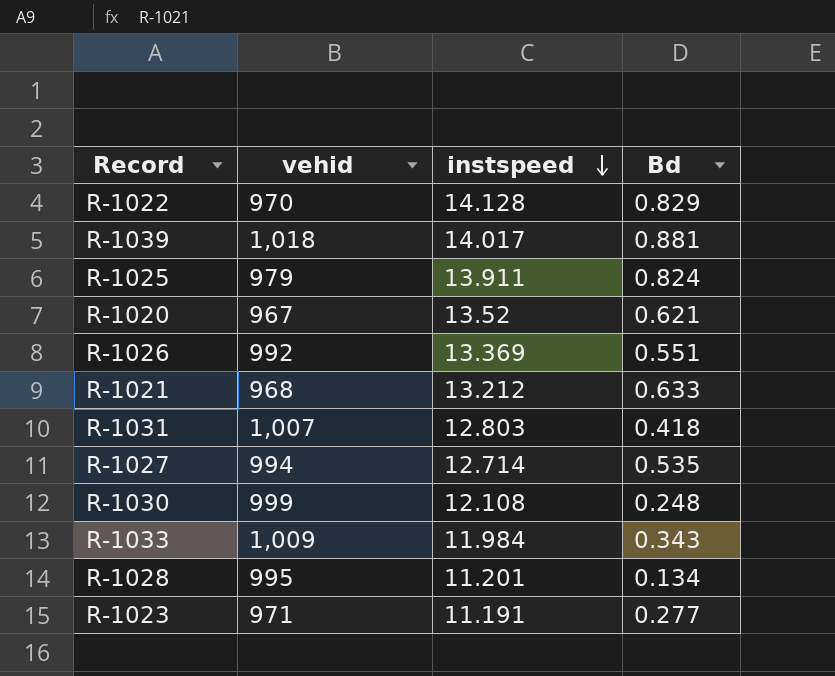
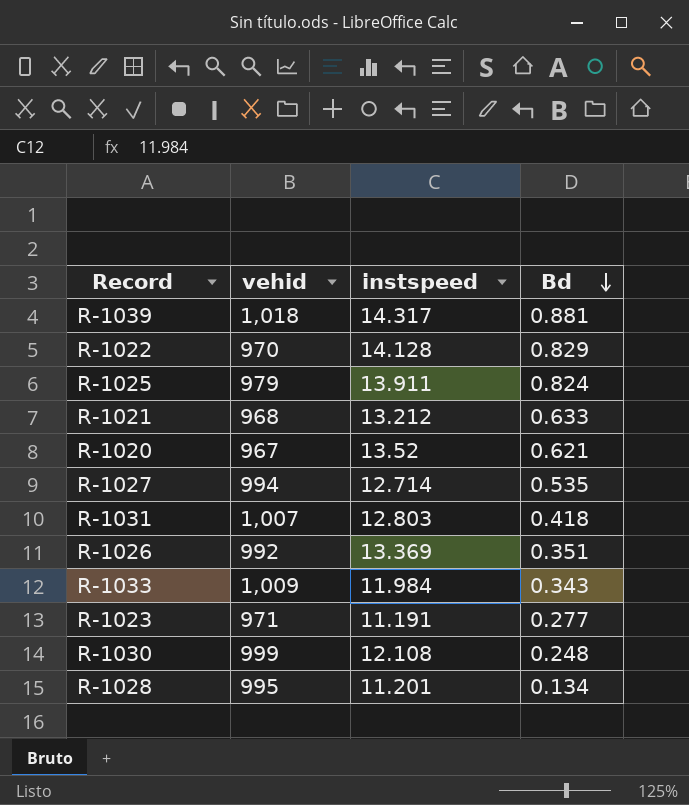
row order: instspeed descending -> Bd descending
R-1039 | instspeed: 14.017 -> 14.317
R-1026 | Bd: 0.551 -> 0.351

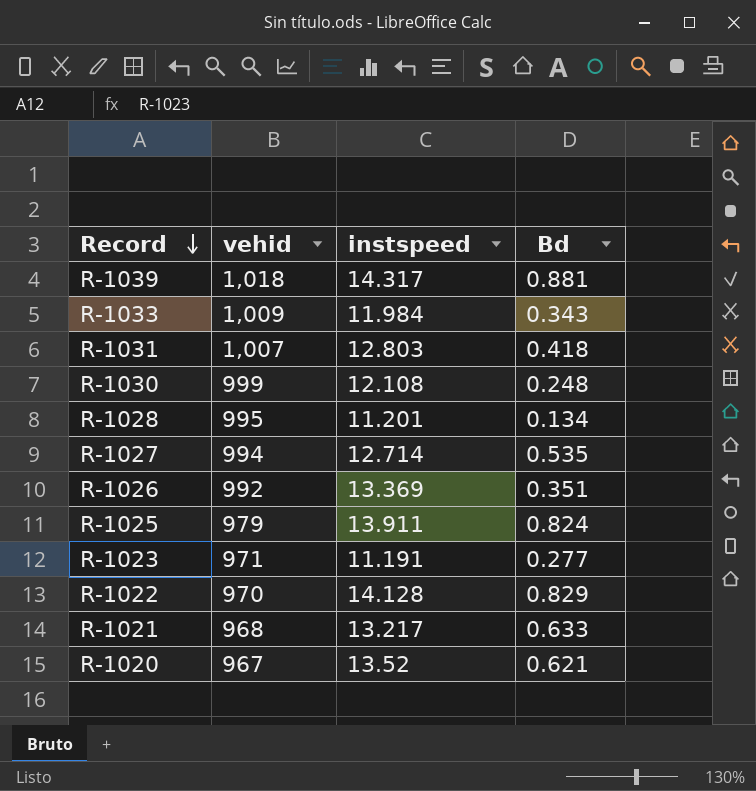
row order: Bd descending -> Record descending
R-1021 | instspeed: 13.212 -> 13.217

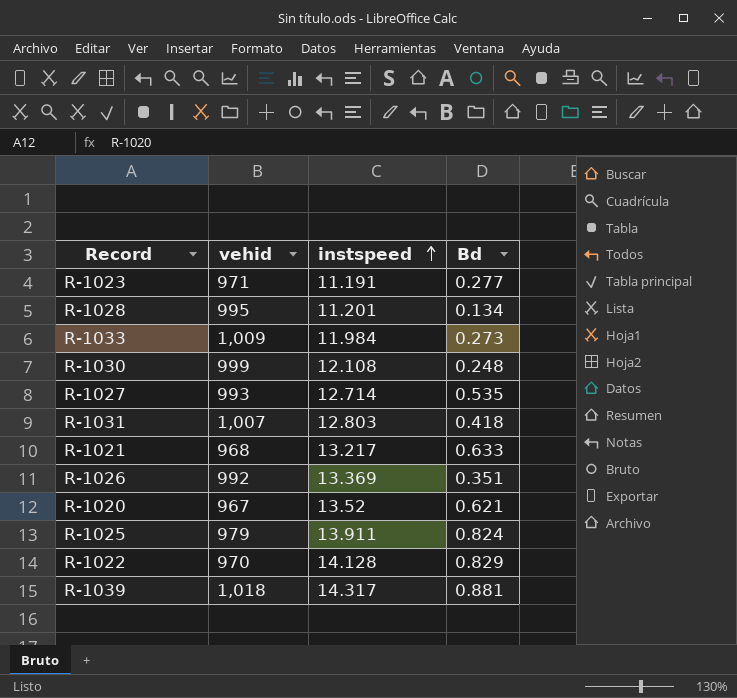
row order: Record descending -> instspeed ascending
R-1033 | Bd: 0.343 -> 0.273
R-1027 | vehid: 994 -> 993

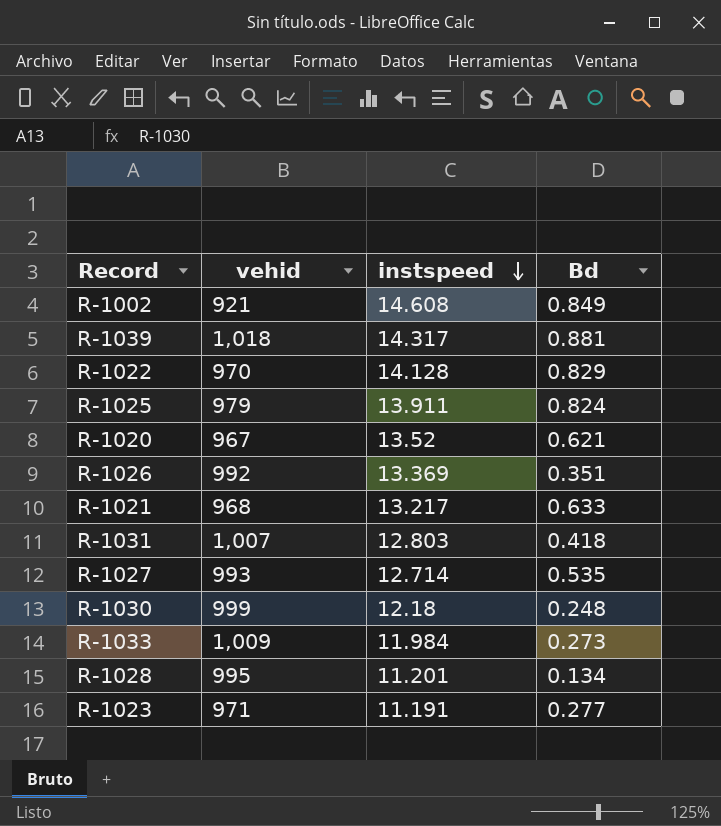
row order: instspeed ascending -> instspeed descending
row R-1002: none -> 921 | 14.608 | 0.849
R-1030 | instspeed: 12.108 -> 12.18

